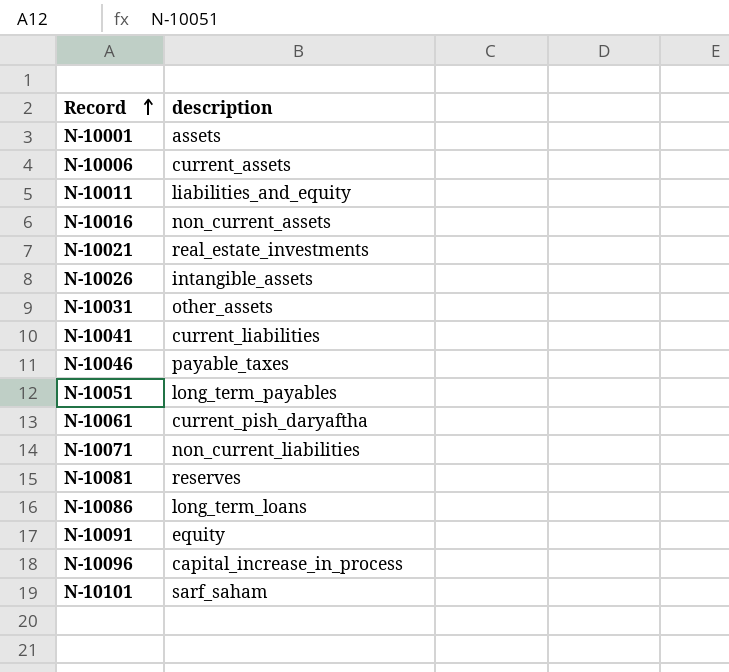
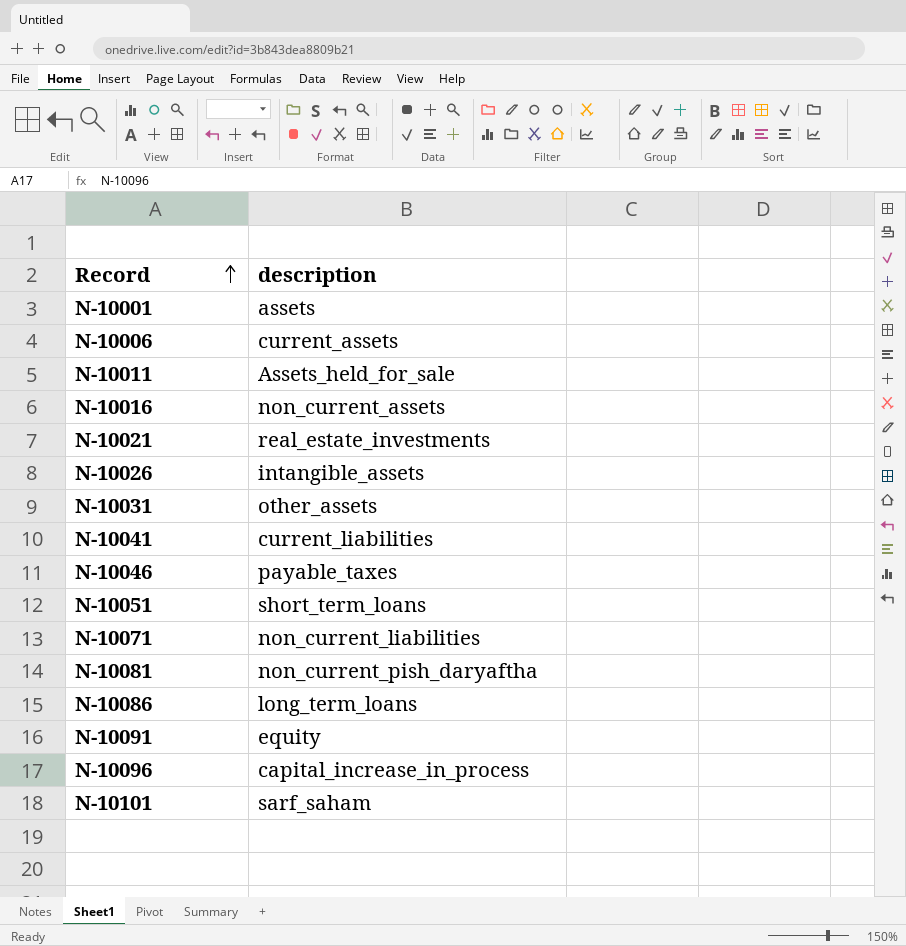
row N-10061: current_pish_daryaftha -> none
N-10011 | description: liabilities_and_equity -> Assets_held_for_sale
N-10051 | description: long_term_payables -> short_term_loans
N-10081 | description: reserves -> non_current_pish_daryaftha

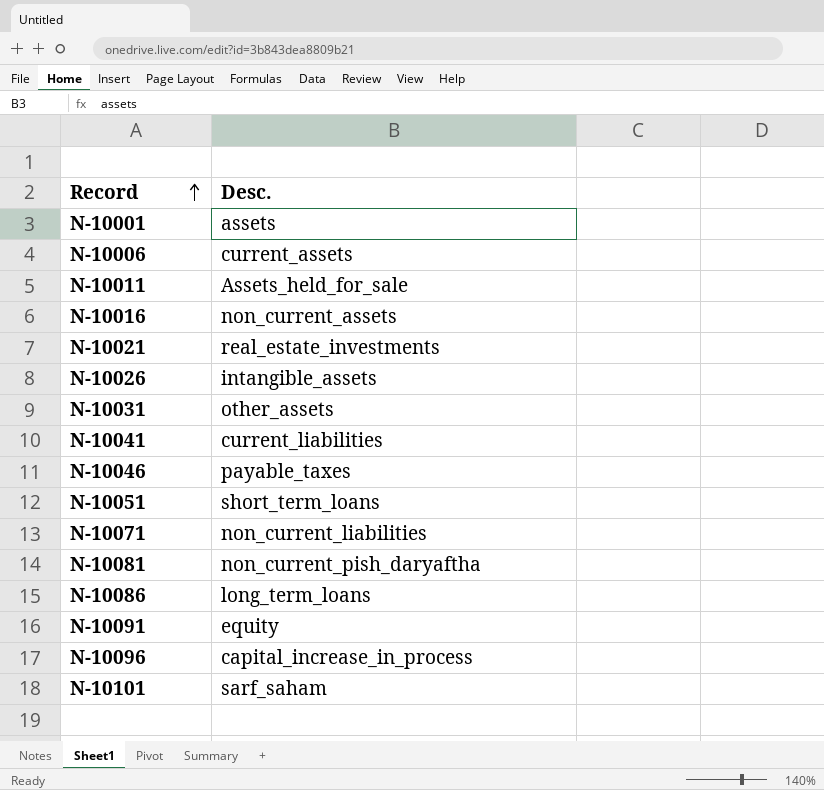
column name: description -> Desc.

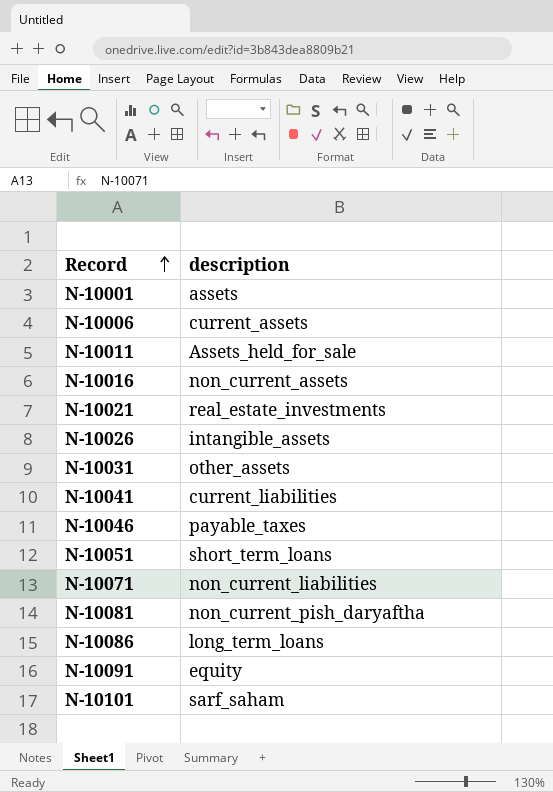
column name: Desc. -> description
row N-10096: capital_increase_in_process -> none

